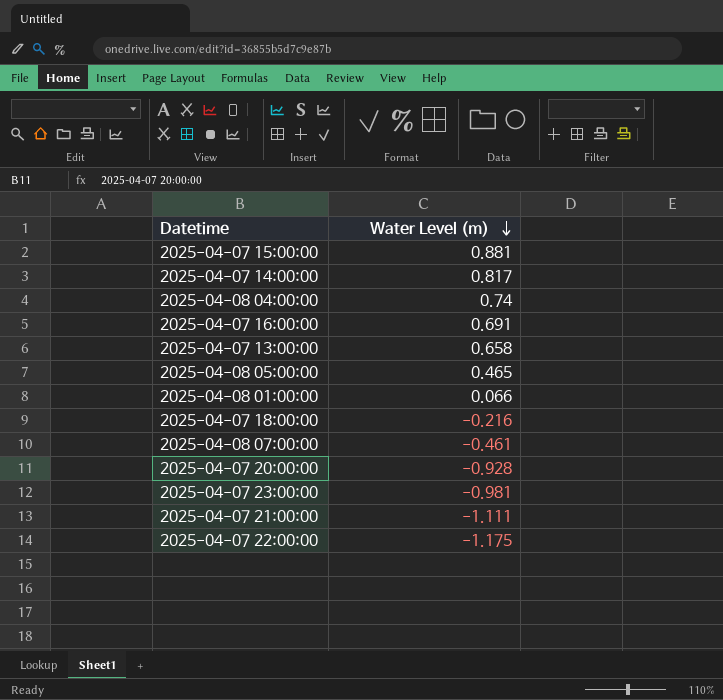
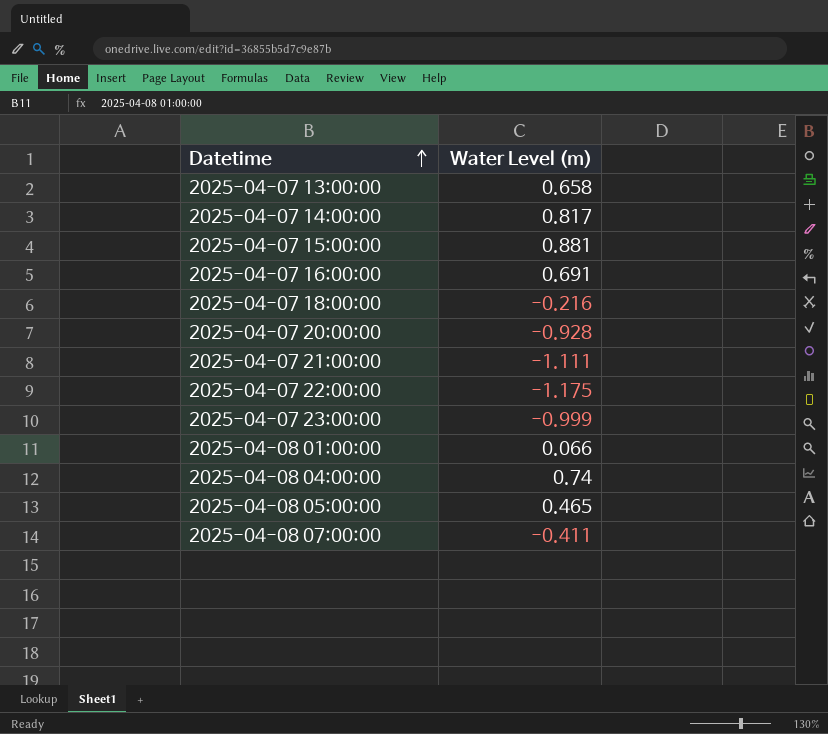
row order: Water Level (m) descending -> Datetime ascending
2025-04-07 23:00:00 | Water Level (m): -0.981 -> -0.999
2025-04-08 07:00:00 | Water Level (m): -0.461 -> -0.411

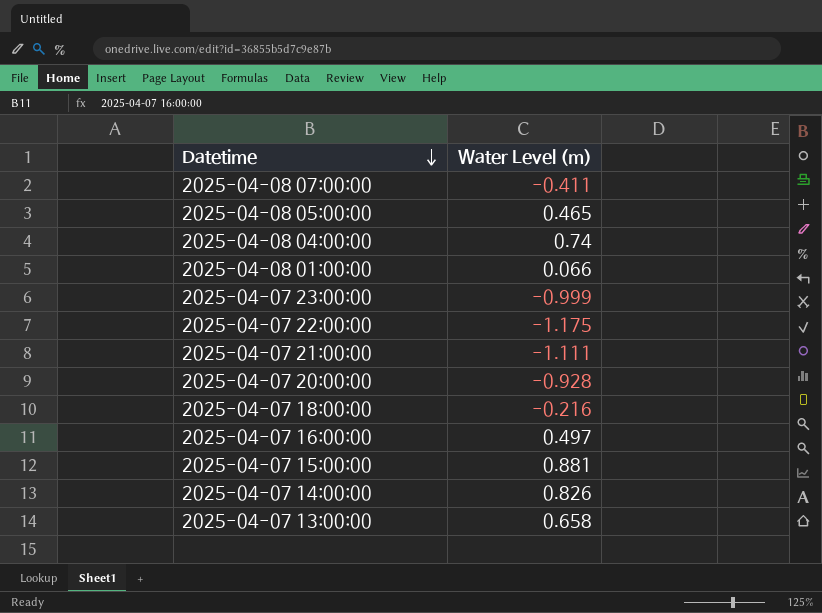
row order: Datetime ascending -> Datetime descending
2025-04-07 16:00:00 | Water Level (m): 0.691 -> 0.497
2025-04-07 14:00:00 | Water Level (m): 0.817 -> 0.826

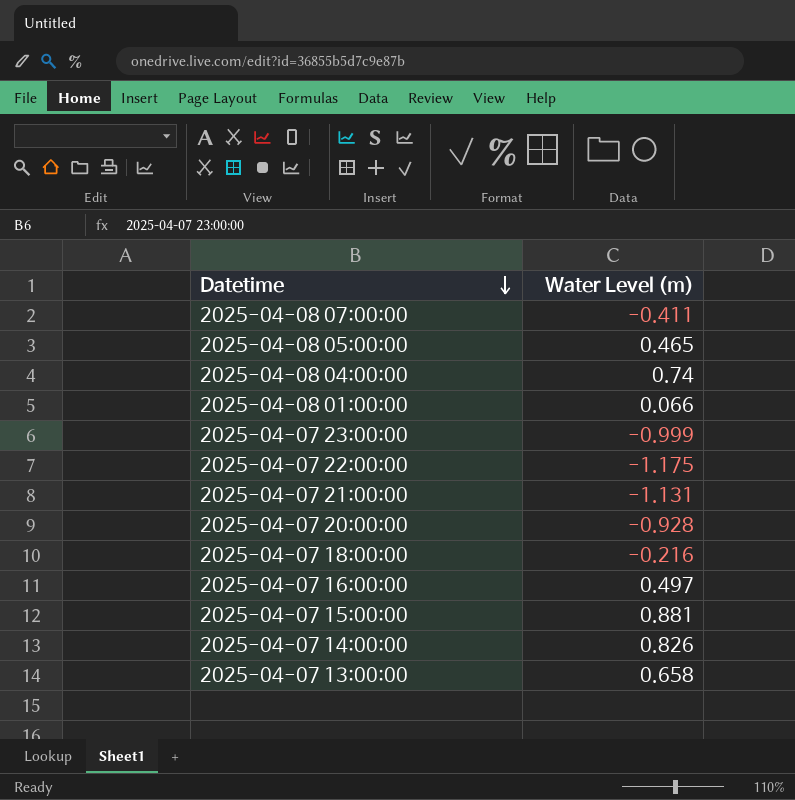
2025-04-07 21:00:00 | Water Level (m): -1.111 -> -1.131

